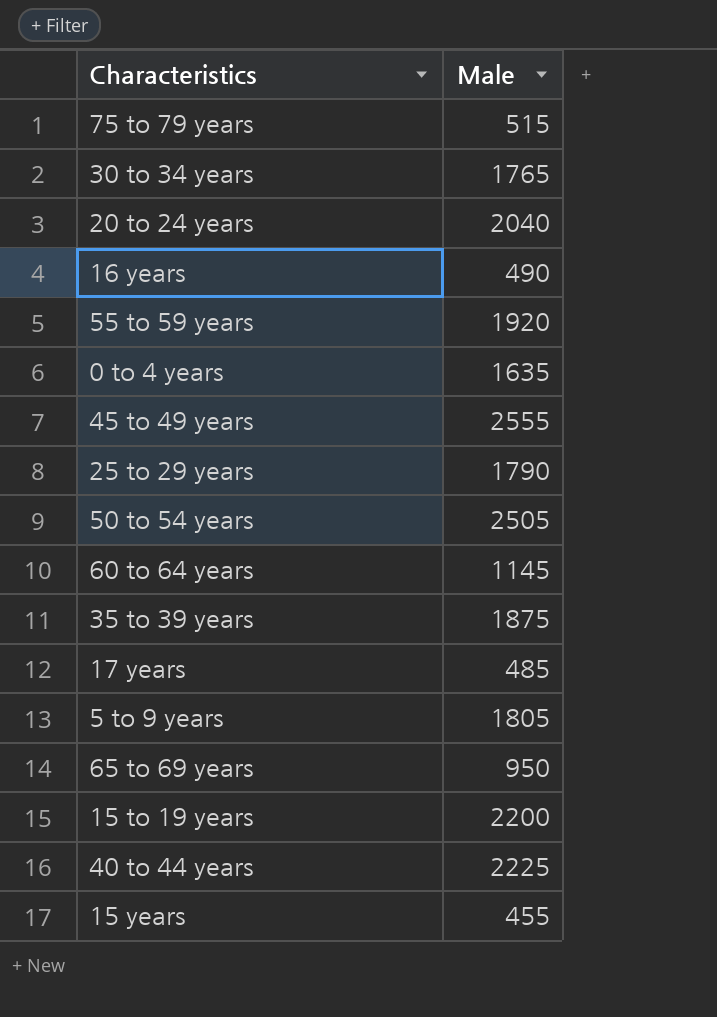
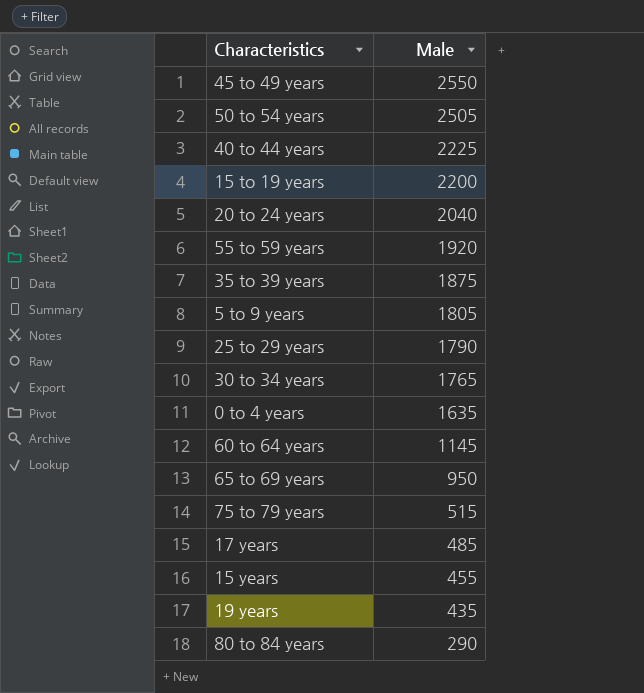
row order: none -> Male descending
row 16 years: 490 -> none
45 to 49 years | Male: 2555 -> 2550
row 19 years: none -> 435
row 80 to 84 years: none -> 290

